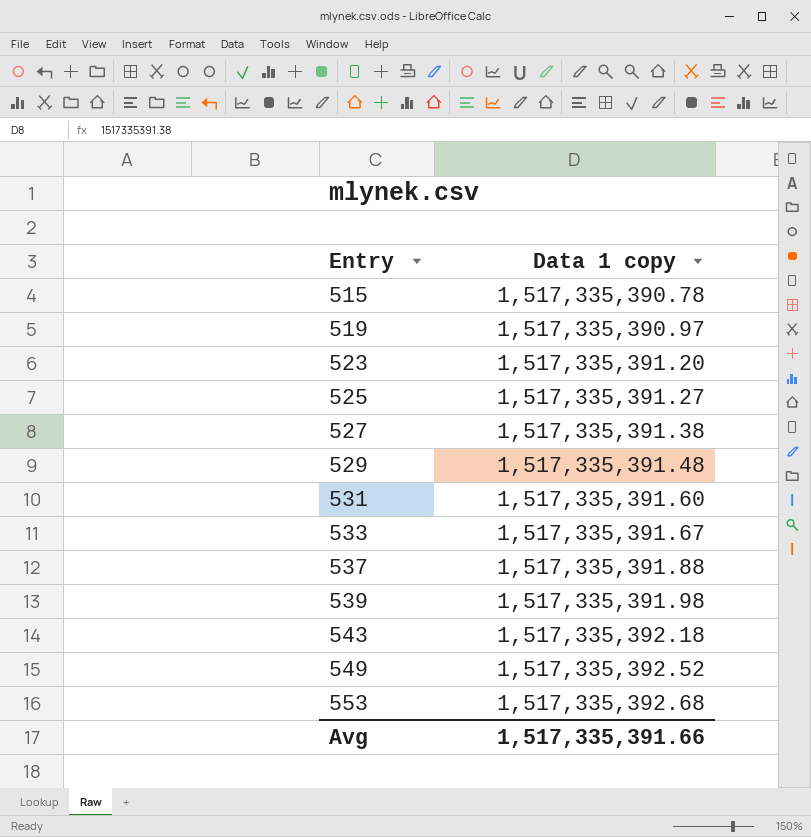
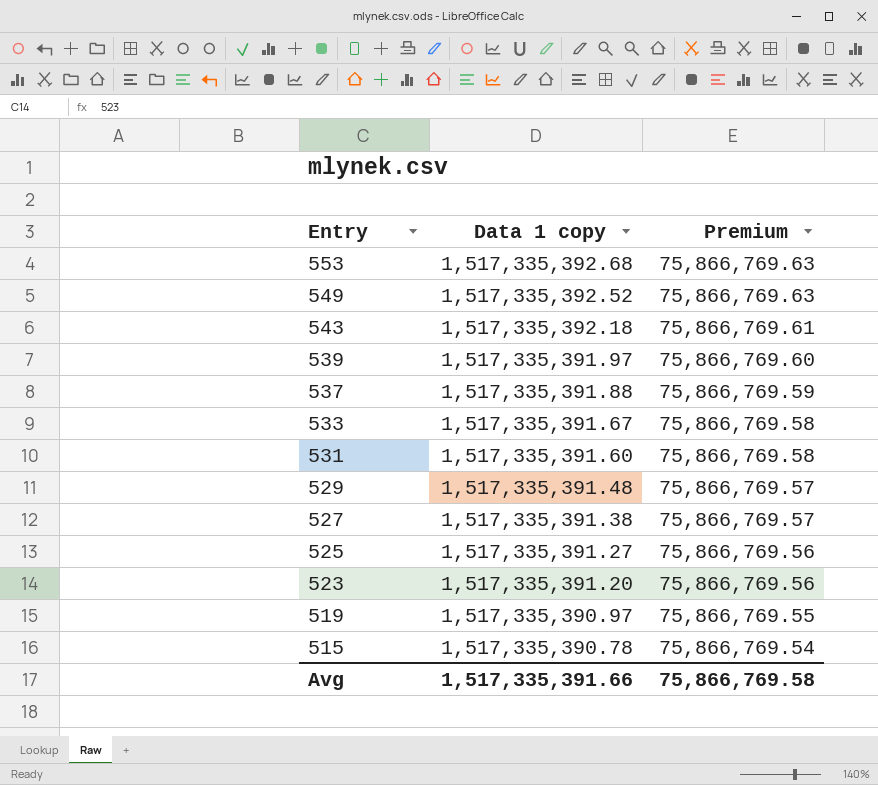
row order: Entry ascending -> Entry descending
column Premium | formula: none -> [Data 1 copy] * 0.05
539 | Data 1 copy: 1,517,335,391.98 -> 1,517,335,391.97

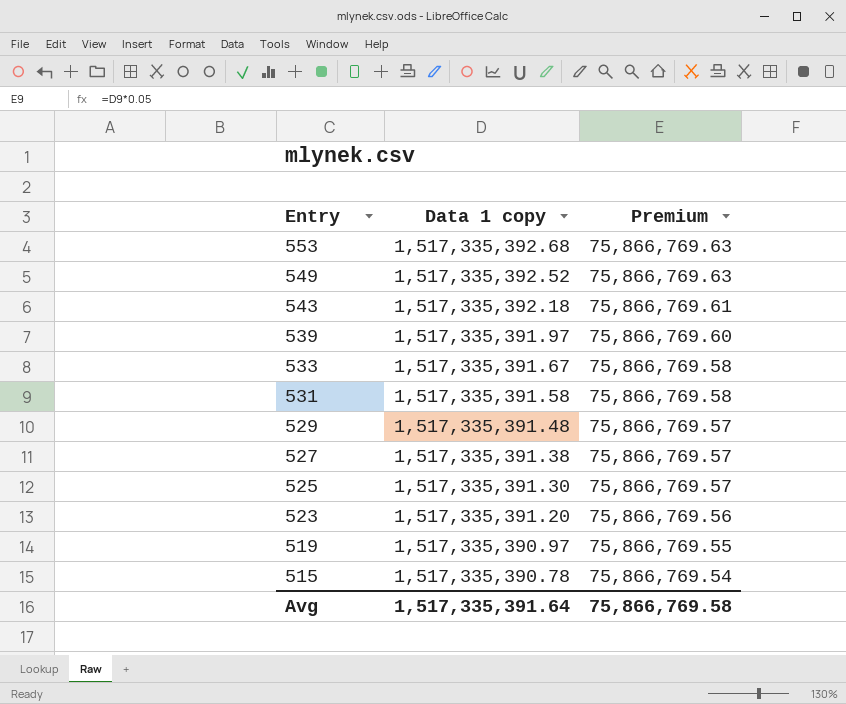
row 537: 1,517,335,391.88 | 75,866,769.59 -> none
531 | Data 1 copy: 1,517,335,391.60 -> 1,517,335,391.58
525 | Data 1 copy: 1,517,335,391.27 -> 1,517,335,391.30
525 | Premium: 75,866,769.56 -> 75,866,769.57
Avg | Data 1 copy: 1,517,335,391.66 -> 1,517,335,391.64

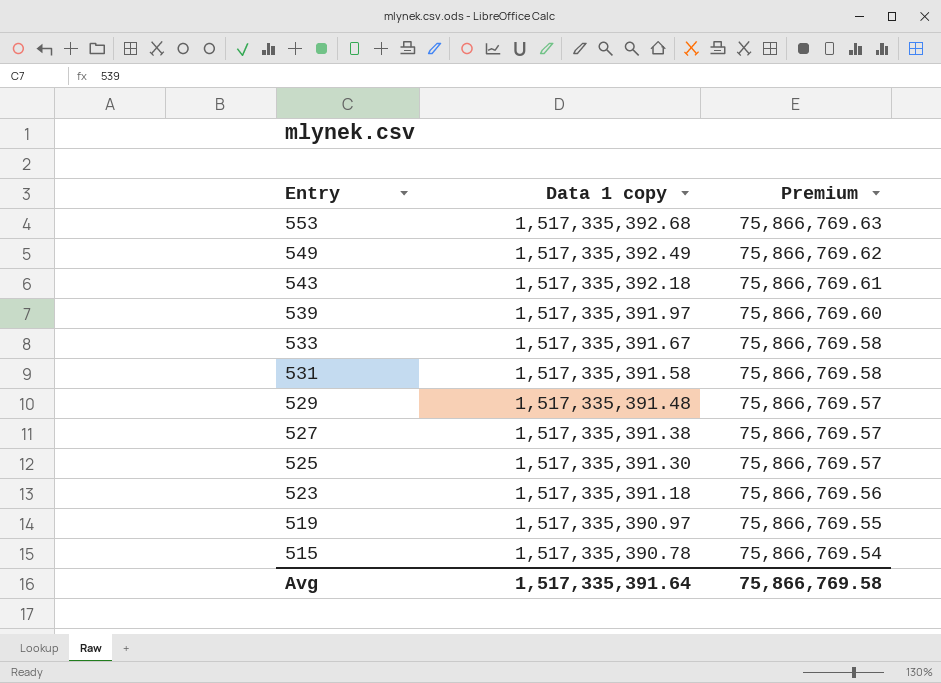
549 | Data 1 copy: 1,517,335,392.52 -> 1,517,335,392.49
549 | Premium: 75,866,769.63 -> 75,866,769.62
523 | Data 1 copy: 1,517,335,391.20 -> 1,517,335,391.18

